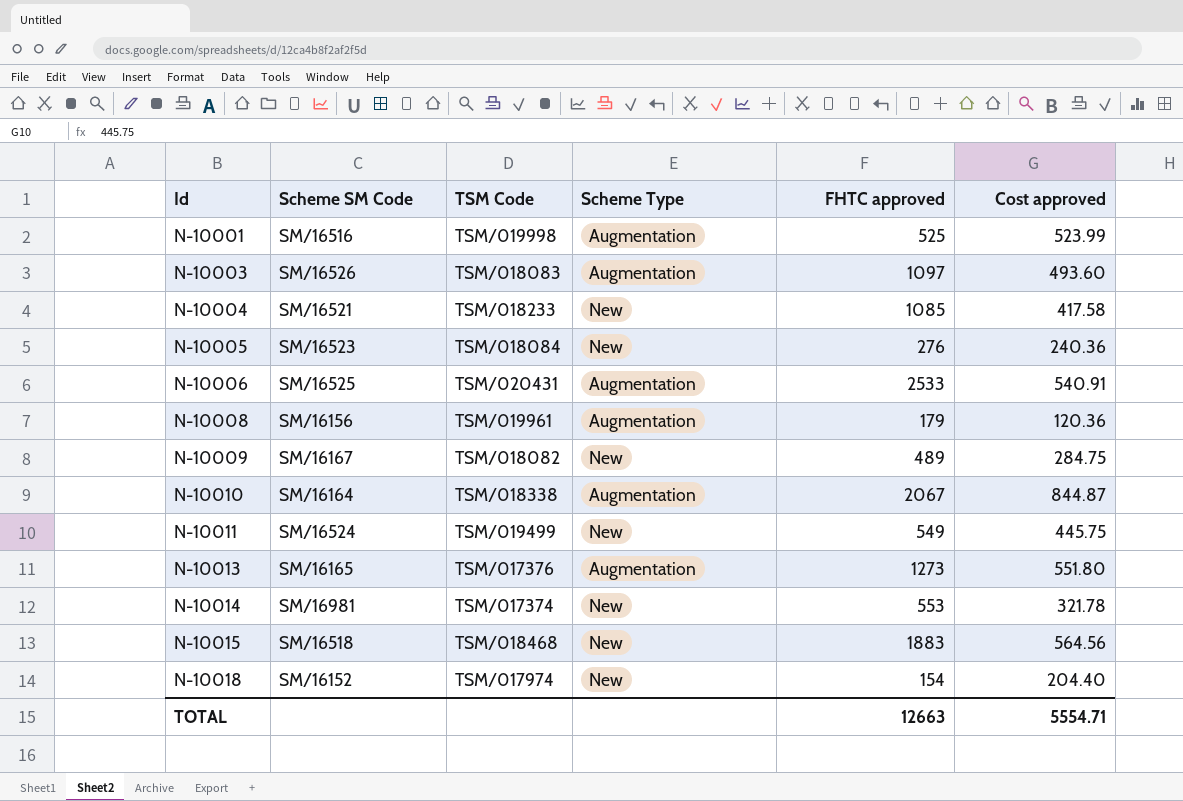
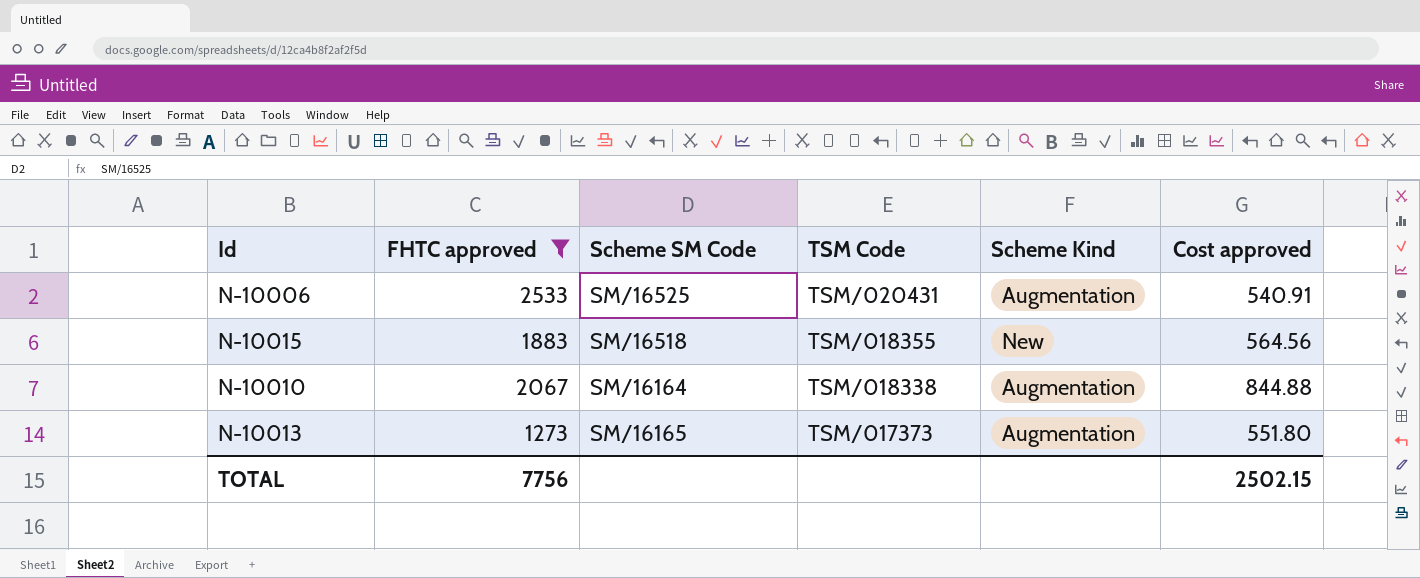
filter: none -> FHTC approved >= 1273
row order: Id ascending -> TSM Code descending
column FHTC approved | position: 5 -> 2
column name: Scheme Type -> Scheme Kind
N-10015 | TSM Code: TSM/018468 -> TSM/018355
N-10010 | Cost approved: 844.87 -> 844.88
N-10013 | TSM Code: TSM/017376 -> TSM/017373
TOTAL | FHTC approved: 12663 -> 7756
TOTAL | Cost approved: 5554.71 -> 2502.15

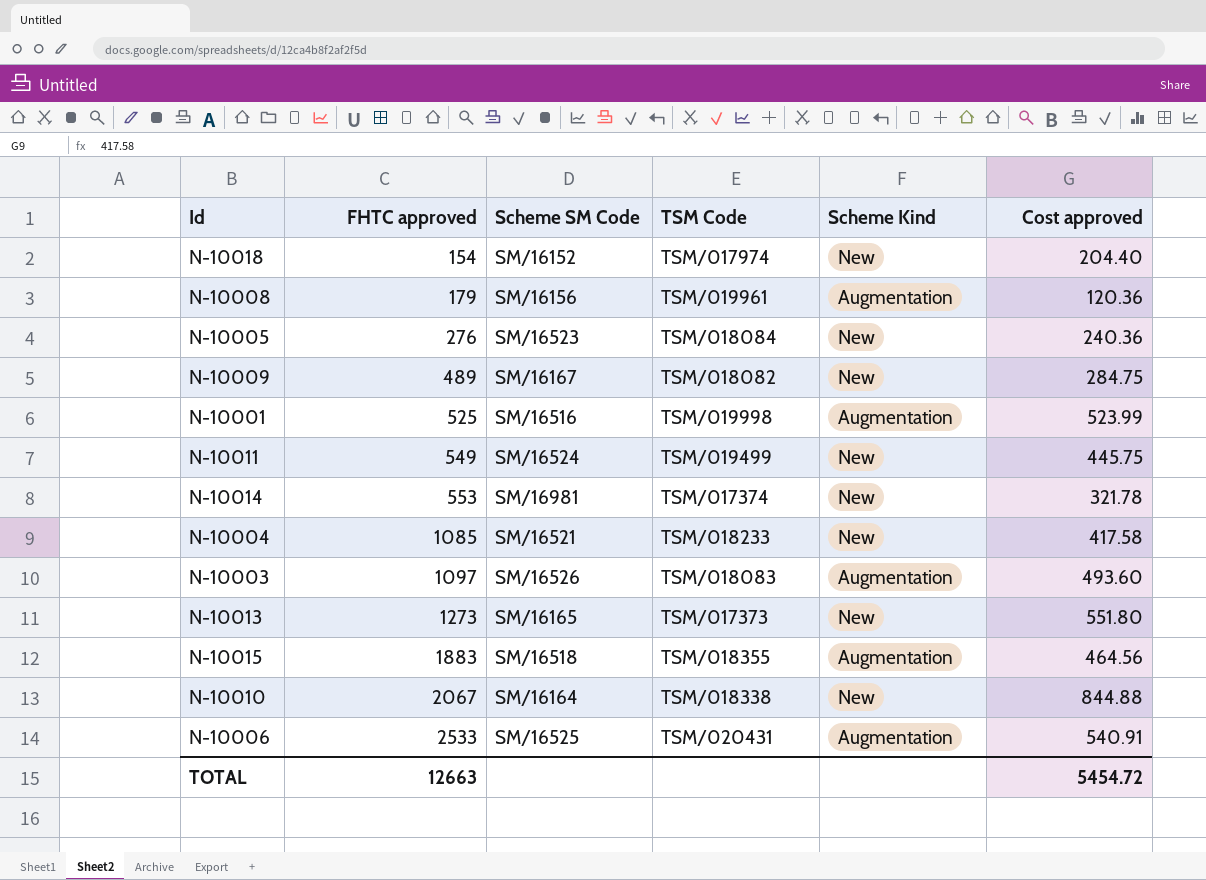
filter: FHTC approved >= 1273 -> none
row order: TSM Code descending -> FHTC approved ascending
N-10013 | Scheme Kind: Augmentation -> New
N-10015 | Scheme Kind: New -> Augmentation
N-10015 | Cost approved: 564.56 -> 464.56
N-10010 | Scheme Kind: Augmentation -> New
TOTAL | FHTC approved: 7756 -> 12663
TOTAL | Cost approved: 2502.15 -> 5454.72

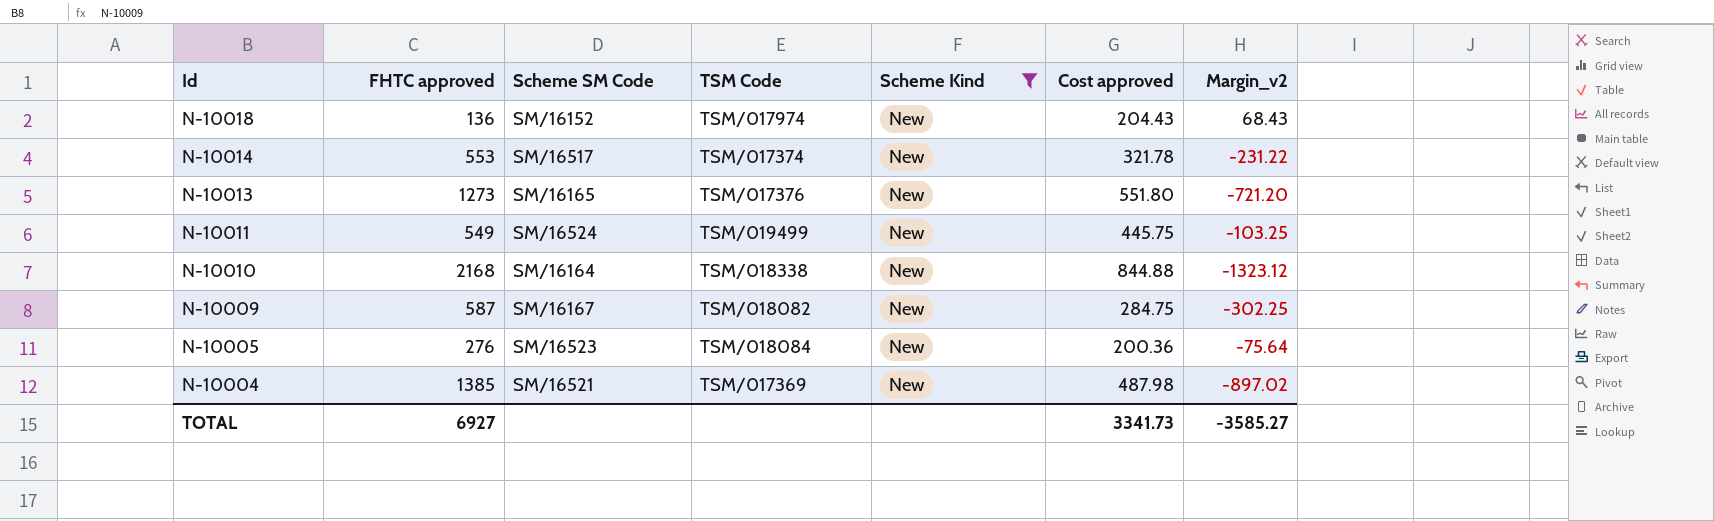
filter: none -> Scheme Kind = New
row order: FHTC approved ascending -> Id descending
column Margin_v2 | formula: none -> [Cost approved] - [FHTC approved]
N-10018 | FHTC approved: 154 -> 136
N-10018 | Cost approved: 204.40 -> 204.43
N-10014 | Scheme SM Code: SM/16981 -> SM/16517
N-10013 | TSM Code: TSM/017373 -> TSM/017376
N-10010 | FHTC approved: 2067 -> 2168
N-10009 | FHTC approved: 489 -> 587
N-10005 | Cost approved: 240.36 -> 200.36
N-10004 | FHTC approved: 1085 -> 1385
N-10004 | TSM Code: TSM/018233 -> TSM/017369
N-10004 | Cost approved: 417.58 -> 487.98
TOTAL | FHTC approved: 12663 -> 6927
TOTAL | Cost approved: 5454.72 -> 3341.73

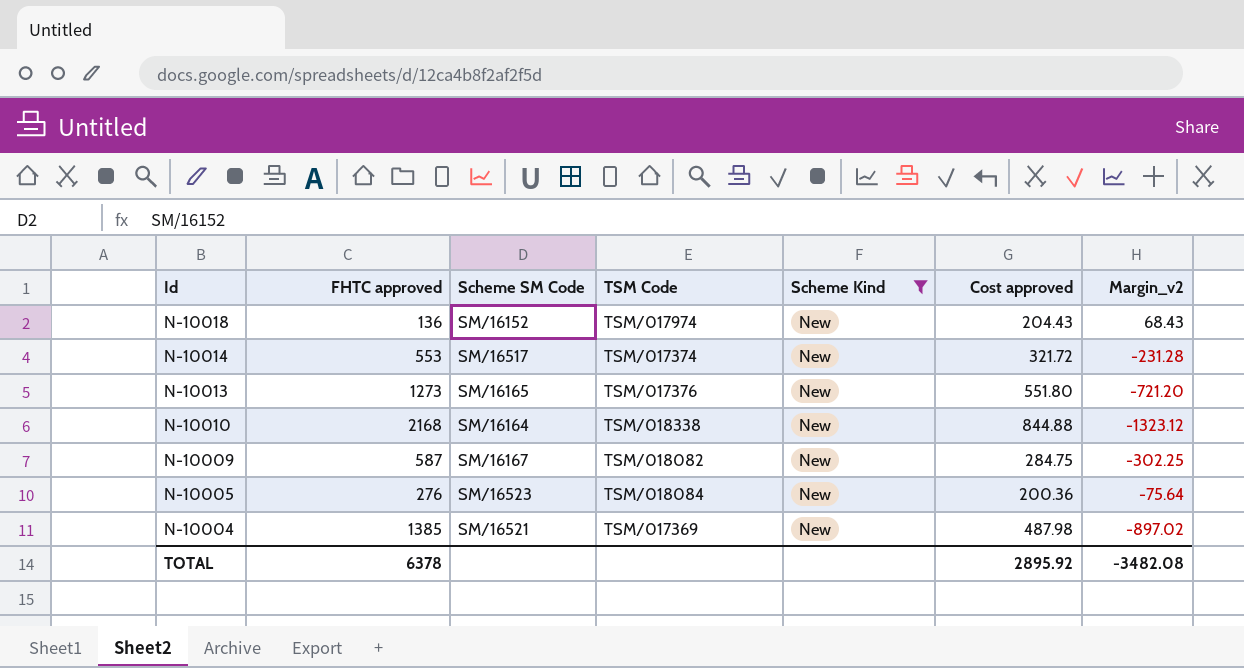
row N-10011: 549 | SM/16524 | TSM/019499 | New | 445.75 | -103.25 -> none
N-10014 | Cost approved: 321.78 -> 321.72
N-10014 | Margin_v2: -231.22 -> -231.28
TOTAL | FHTC approved: 6927 -> 6378
TOTAL | Cost approved: 3341.73 -> 2895.92
TOTAL | Margin_v2: -3585.27 -> -3482.08

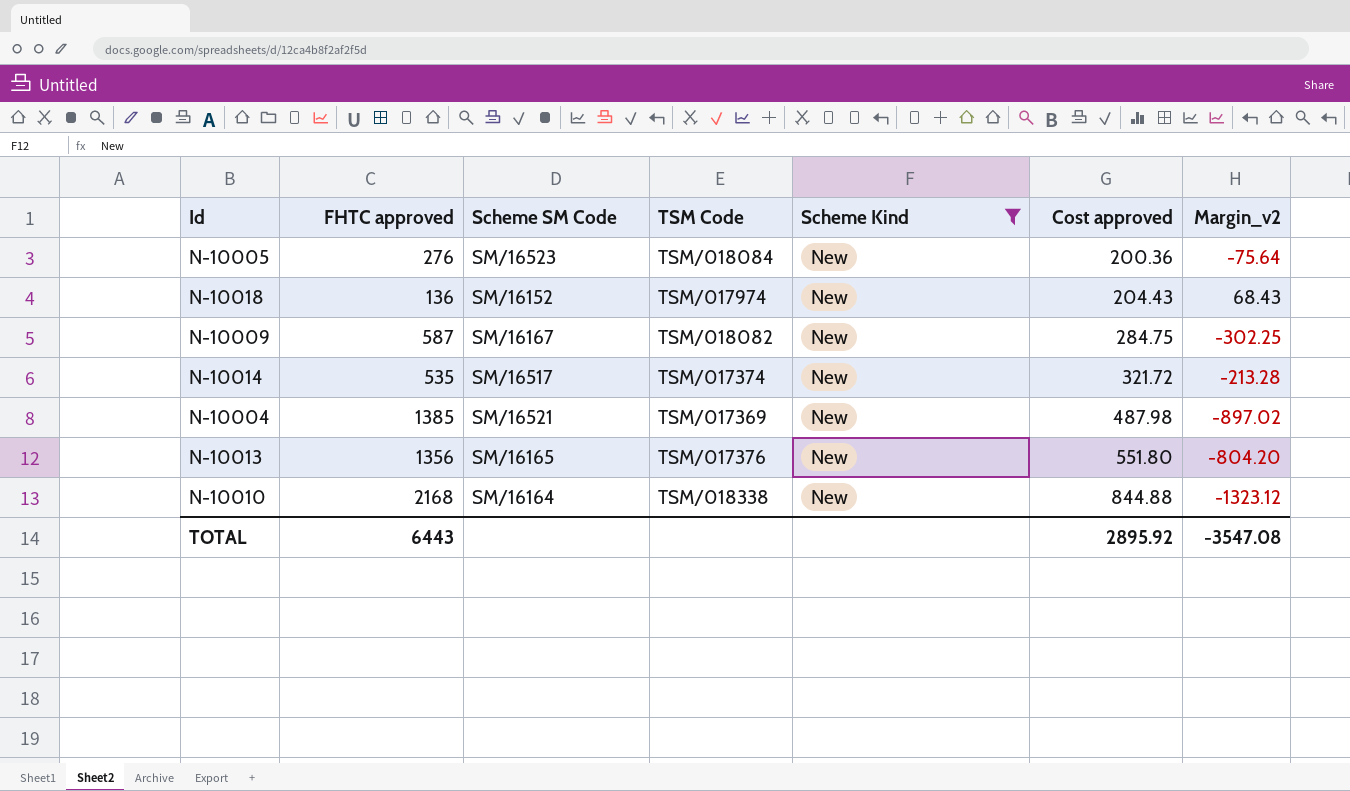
row order: Id descending -> Cost approved ascending
N-10014 | FHTC approved: 553 -> 535
N-10014 | Margin_v2: -231.28 -> -213.28
N-10013 | FHTC approved: 1273 -> 1356
N-10013 | Margin_v2: -721.20 -> -804.20
TOTAL | FHTC approved: 6378 -> 6443
TOTAL | Margin_v2: -3482.08 -> -3547.08

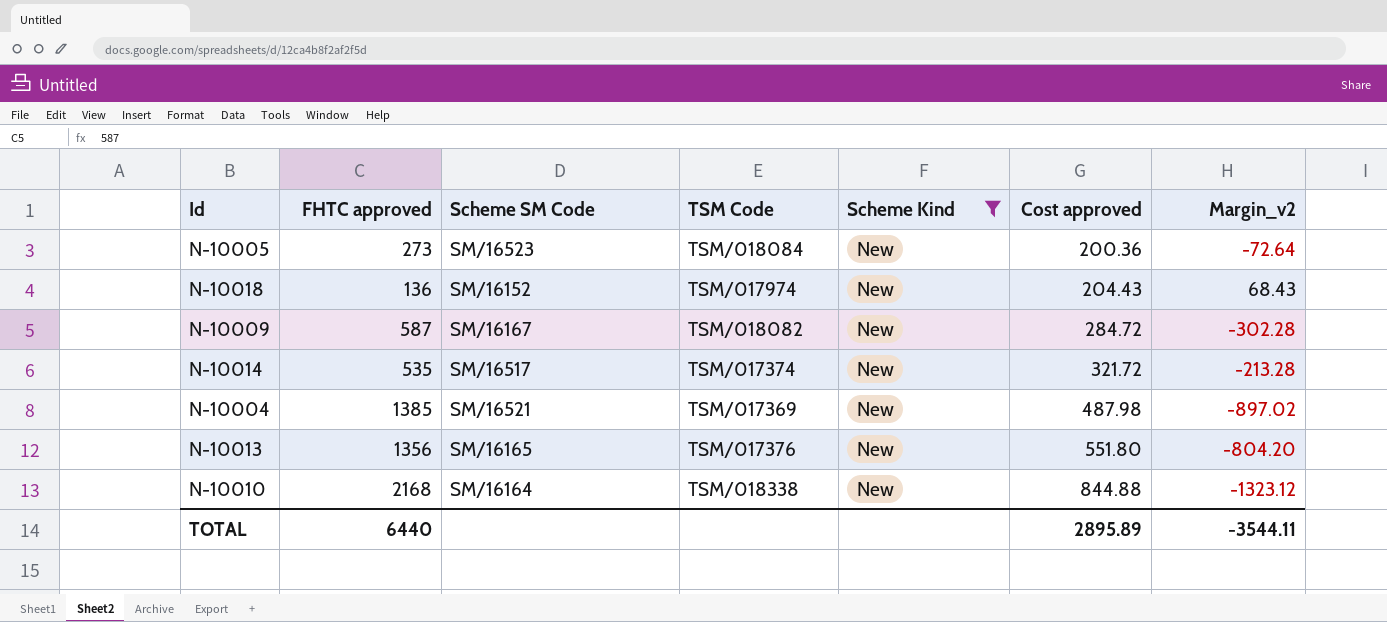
N-10005 | FHTC approved: 276 -> 273
N-10005 | Margin_v2: -75.64 -> -72.64
N-10009 | Cost approved: 284.75 -> 284.72
N-10009 | Margin_v2: -302.25 -> -302.28
TOTAL | FHTC approved: 6443 -> 6440
TOTAL | Cost approved: 2895.92 -> 2895.89
TOTAL | Margin_v2: -3547.08 -> -3544.11

